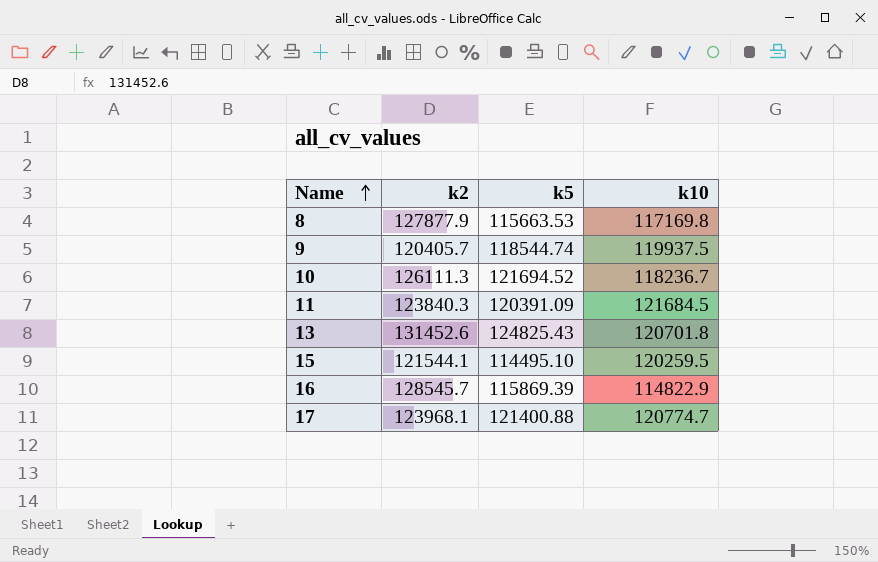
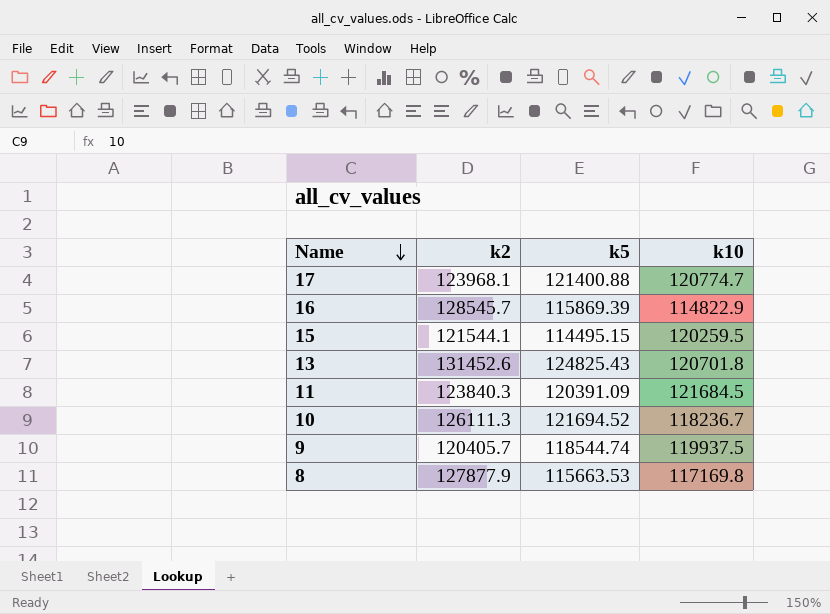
row order: Name ascending -> Name descending
15 | k5: 114495.10 -> 114495.15

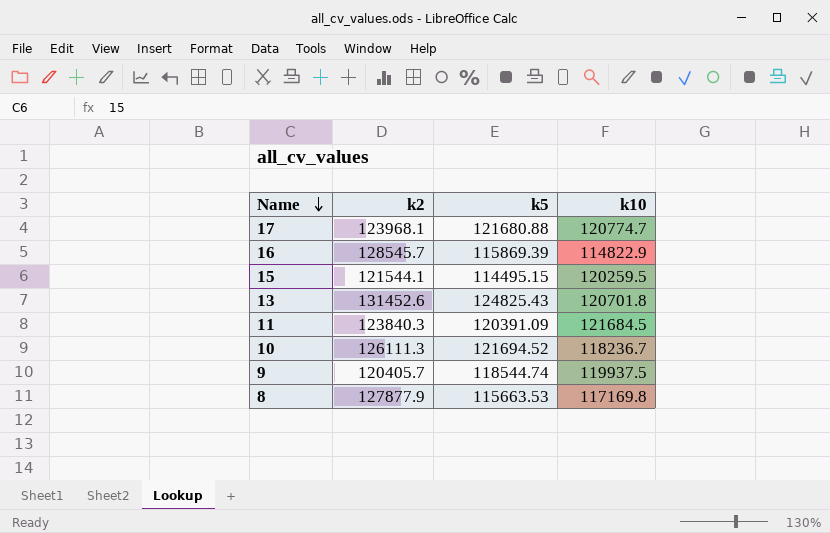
17 | k5: 121400.88 -> 121680.88

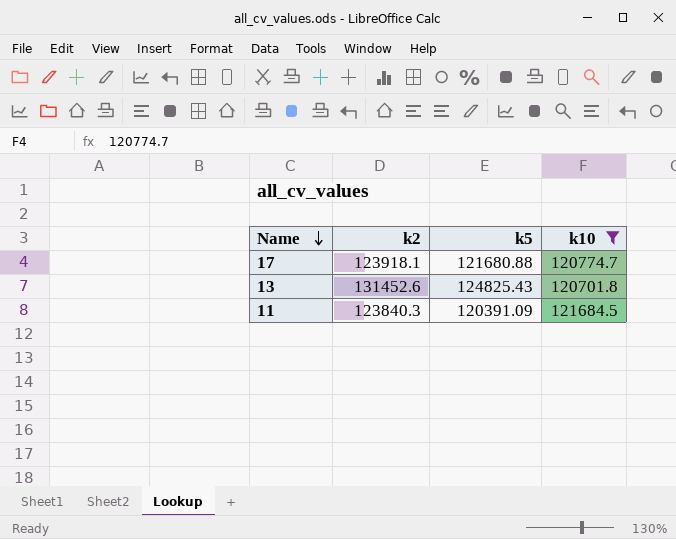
filter: none -> k10 >= 120701.8
17 | k2: 123968.1 -> 123918.1

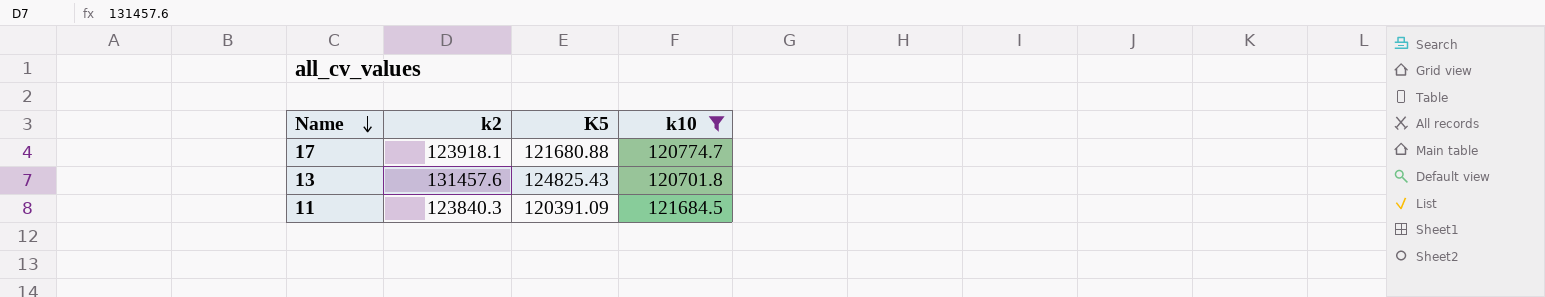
column name: k5 -> K5
13 | k2: 131452.6 -> 131457.6

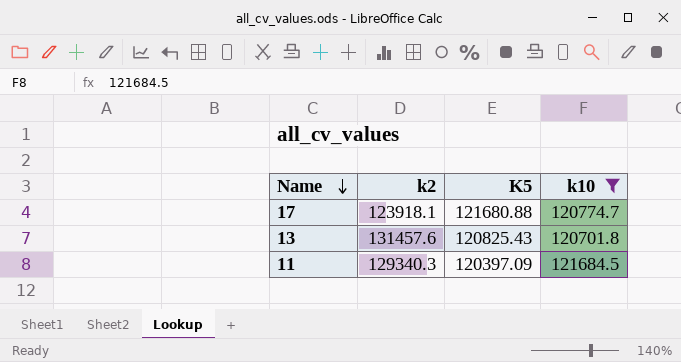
13 | K5: 124825.43 -> 120825.43
11 | k2: 123840.3 -> 129340.3
11 | K5: 120391.09 -> 120397.09

